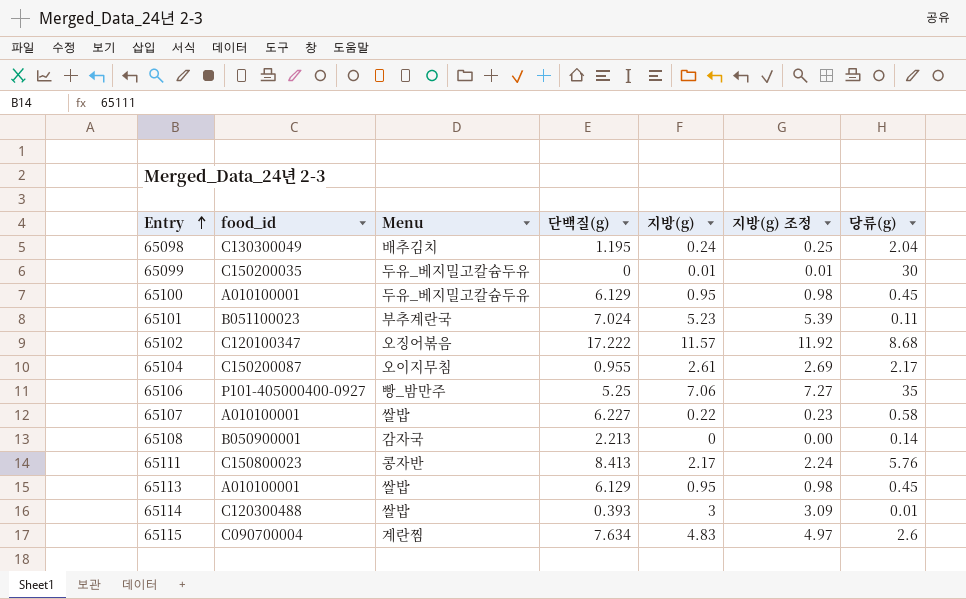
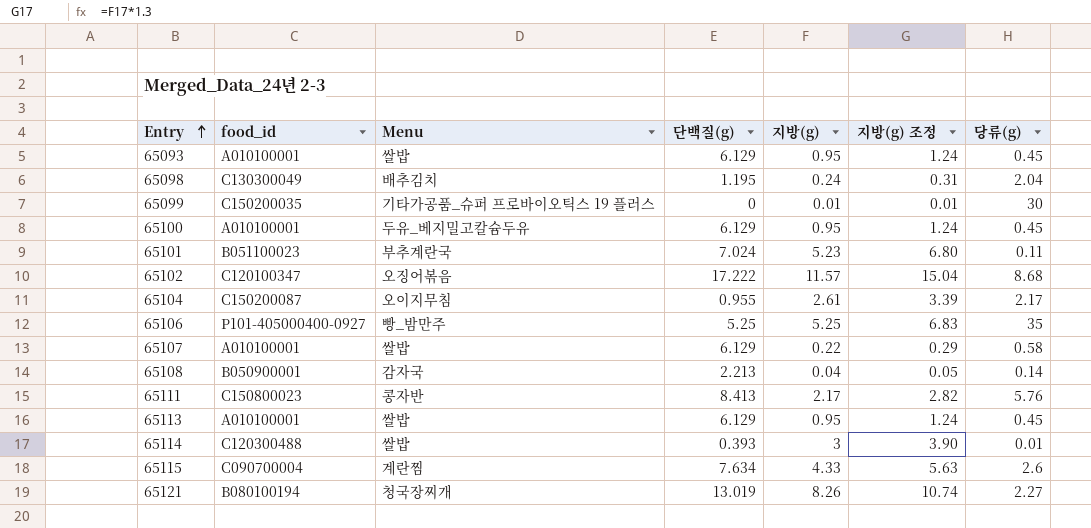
column 지방(g) 조정 | formula: [지방(g)] * 1.03 -> [지방(g)] * 1.3
row 65093: none -> A010100001 | 쌀밥 | 6.129 | 0.95 | 1.24 | 0.45
65099 | Menu: 두유_베지밀고칼슘두유 -> 기타가공품_슈퍼 프로바이오틱스 19 플러스
65106 | 지방(g): 7.06 -> 5.25
65107 | 단백질(g): 6.227 -> 6.129
65108 | 지방(g): 0 -> 0.04
65115 | 지방(g): 4.83 -> 4.33
row 65121: none -> B080100194 | 청국장찌개 | 13.019 | 8.26 | 10.74 | 2.27

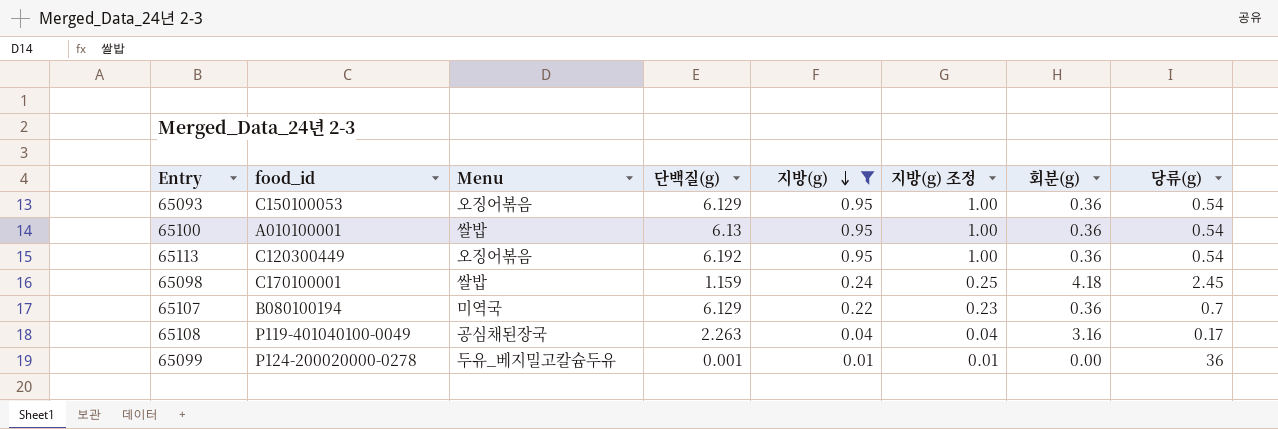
filter: none -> 지방(g) <= 0.95
row order: Entry ascending -> 지방(g) descending
column 지방(g) 조정 | formula: [지방(g)] * 1.3 -> [지방(g)] * 1.05
column 회분(g) | position: none -> 7
65093 | food_id: A010100001 -> C150100053
65093 | Menu: 쌀밥 -> 오징어볶음
65093 | 당류(g): 0.45 -> 0.54
65100 | Menu: 두유_베지밀고칼슘두유 -> 쌀밥
65100 | 단백질(g): 6.129 -> 6.13
65100 | 당류(g): 0.45 -> 0.54
65113 | food_id: A010100001 -> C120300449
65113 | Menu: 쌀밥 -> 오징어볶음
65113 | 단백질(g): 6.129 -> 6.192
65113 | 당류(g): 0.45 -> 0.54
65098 | food_id: C130300049 -> C170100001
65098 | Menu: 배추김치 -> 쌀밥
65098 | 단백질(g): 1.195 -> 1.159
65098 | 당류(g): 2.04 -> 2.45
65107 | food_id: A010100001 -> B080100194
65107 | Menu: 쌀밥 -> 미역국
65107 | 당류(g): 0.58 -> 0.7
65108 | food_id: B050900001 -> P119-401040100-0049
65108 | Menu: 감자국 -> 공심채된장국
65108 | 단백질(g): 2.213 -> 2.263
65108 | 당류(g): 0.14 -> 0.17
65099 | food_id: C150200035 -> P124-200020000-0278
65099 | Menu: 기타가공품_슈퍼 프로바이오틱스 19 플러스 -> 두유_베지밀고칼슘두유
65099 | 단백질(g): 0 -> 0.001
65099 | 당류(g): 30 -> 36

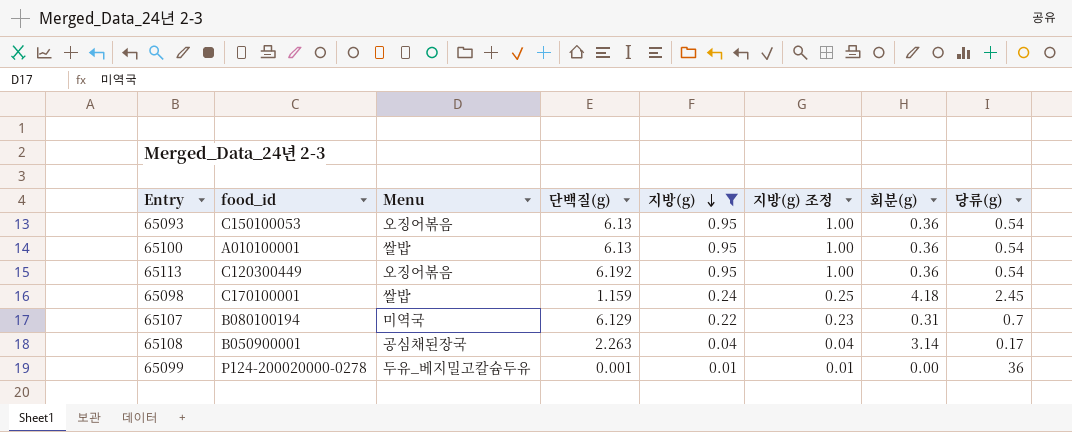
65093 | 단백질(g): 6.129 -> 6.13
65107 | 회분(g): 0.36 -> 0.31
65108 | food_id: P119-401040100-0049 -> B050900001
65108 | 회분(g): 3.16 -> 3.14

